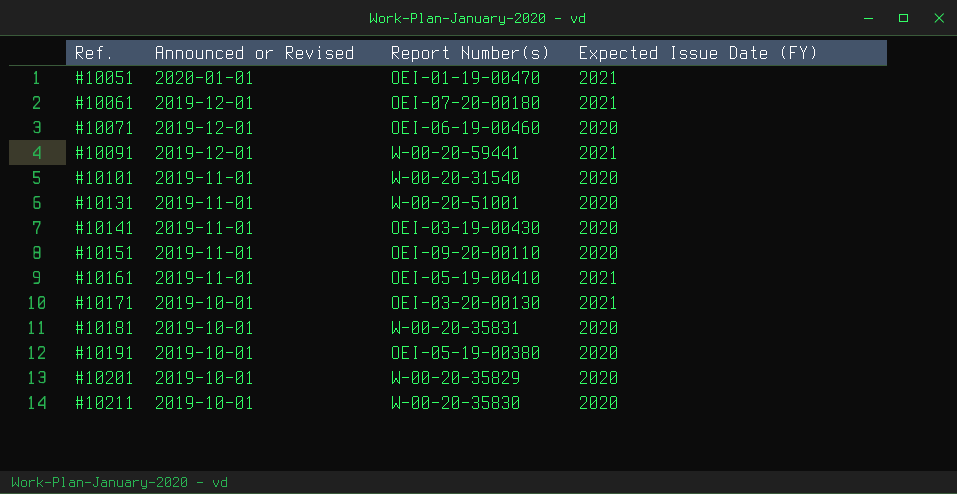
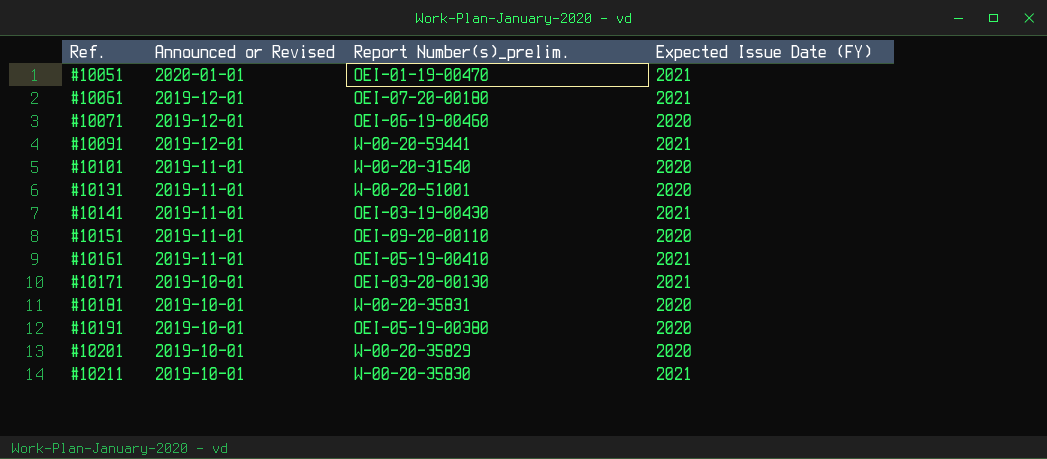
column name: Report Number(s) -> Report Number(s)_prelim.
#10141 | Expected Issue Date (FY): 2020 -> 2021
#10211 | Expected Issue Date (FY): 2020 -> 2021

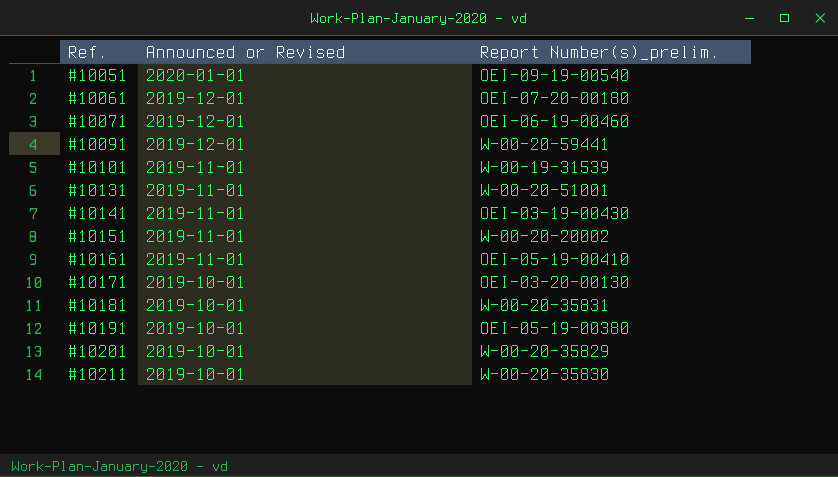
column Expected Issue Date (FY) | position: 4 -> none
#10051 | Report Number(s)_prelim.: OEI-01-19-00470 -> OEI-09-19-00540
#10101 | Report Number(s)_prelim.: W-00-20-31540 -> W-00-19-31539
#10151 | Report Number(s)_prelim.: OEI-09-20-00110 -> W-00-20-20002

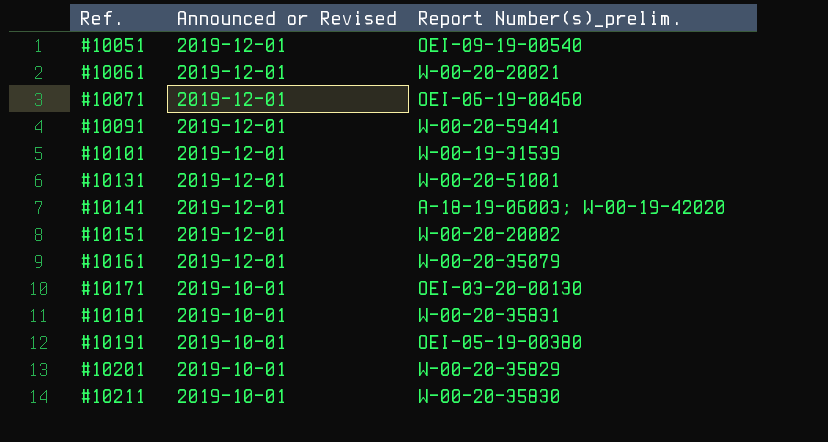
#10051 | Announced or Revised: 2020-01-01 -> 2019-12-01
#10061 | Report Number(s)_prelim.: OEI-07-20-00180 -> W-00-20-20021
#10101 | Announced or Revised: 2019-11-01 -> 2019-12-01
#10131 | Announced or Revised: 2019-11-01 -> 2019-12-01
#10141 | Announced or Revised: 2019-11-01 -> 2019-12-01
#10141 | Report Number(s)_prelim.: OEI-03-19-00430 -> A-18-19-06003; W-00-19-42020
#10151 | Announced or Revised: 2019-11-01 -> 2019-12-01
#10161 | Announced or Revised: 2019-11-01 -> 2019-12-01
#10161 | Report Number(s)_prelim.: OEI-05-19-00410 -> W-00-20-35079

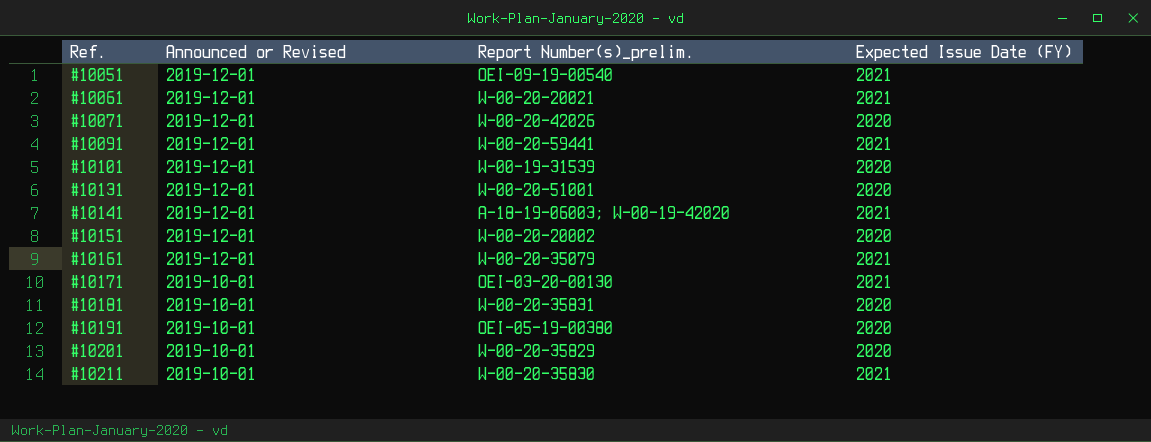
column Expected Issue Date (FY) | position: none -> 4
#10071 | Report Number(s)_prelim.: OEI-06-19-00460 -> W-00-20-42026

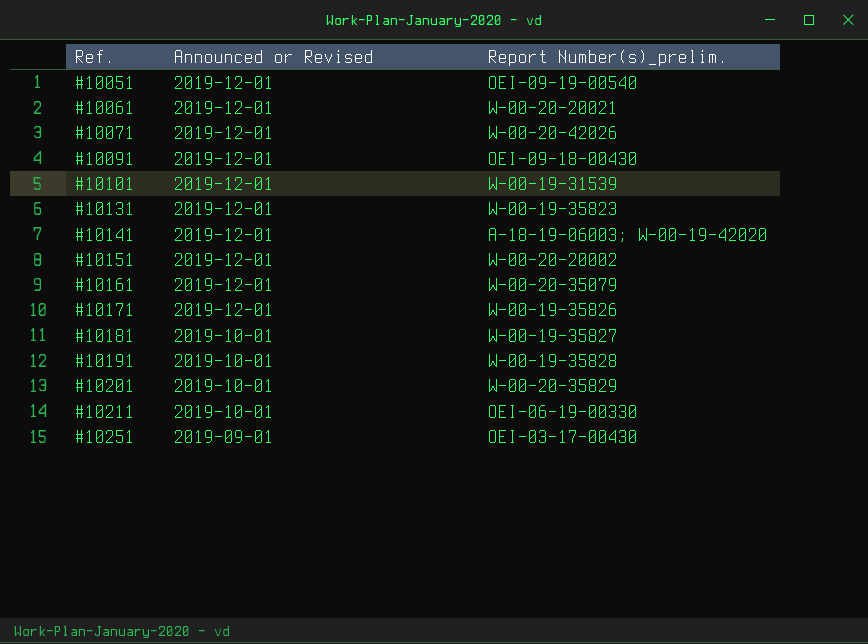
column Expected Issue Date (FY) | position: 4 -> none
#10091 | Report Number(s)_prelim.: W-00-20-59441 -> OEI-09-18-00430
#10131 | Report Number(s)_prelim.: W-00-20-51001 -> W-00-19-35823
#10171 | Announced or Revised: 2019-10-01 -> 2019-12-01
#10171 | Report Number(s)_prelim.: OEI-03-20-00130 -> W-00-19-35826
#10181 | Report Number(s)_prelim.: W-00-20-35831 -> W-00-19-35827
#10191 | Report Number(s)_prelim.: OEI-05-19-00380 -> W-00-19-35828
#10211 | Report Number(s)_prelim.: W-00-20-35830 -> OEI-06-19-00330
row #10251: none -> 2019-09-01 | OEI-03-17-00430

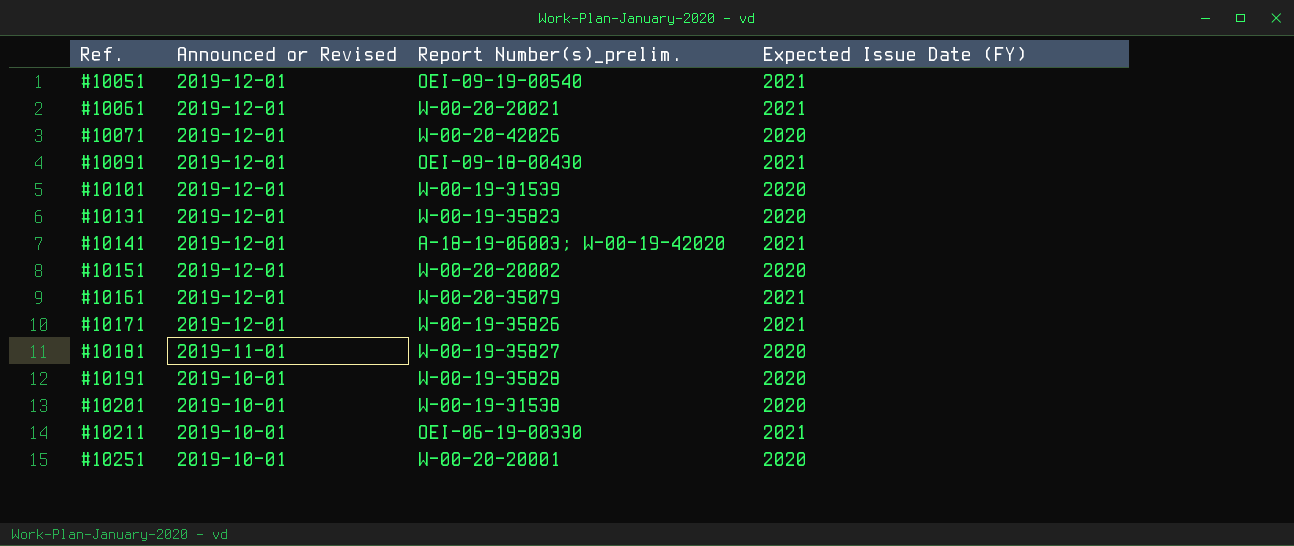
column Expected Issue Date (FY) | position: none -> 4
#10181 | Announced or Revised: 2019-10-01 -> 2019-11-01
#10201 | Report Number(s)_prelim.: W-00-20-35829 -> W-00-19-31538
#10251 | Announced or Revised: 2019-09-01 -> 2019-10-01
#10251 | Report Number(s)_prelim.: OEI-03-17-00430 -> W-00-20-20001

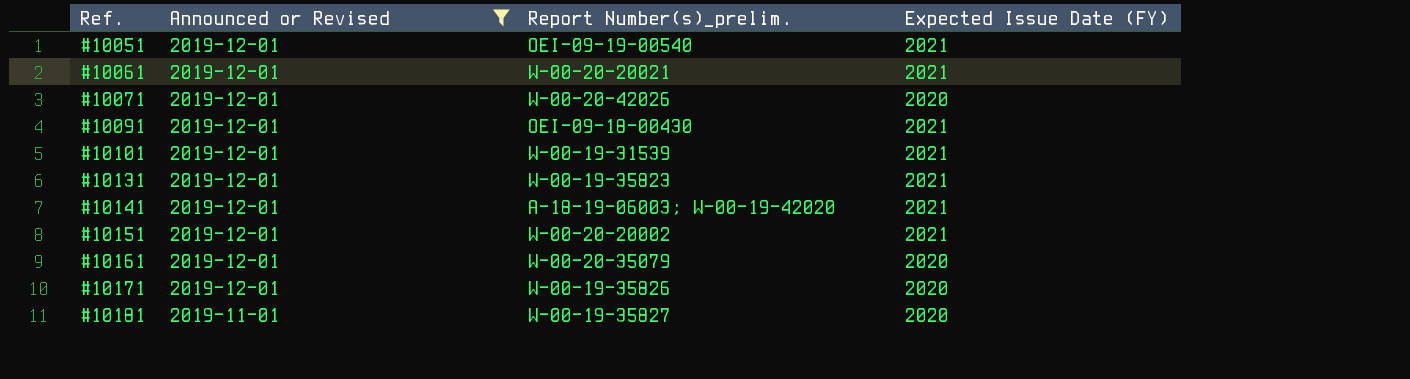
filter: none -> Announced or Revised != 2019-10-01
#10101 | Expected Issue Date (FY): 2020 -> 2021
#10131 | Expected Issue Date (FY): 2020 -> 2021
#10151 | Expected Issue Date (FY): 2020 -> 2021
#10161 | Expected Issue Date (FY): 2021 -> 2020
#10171 | Expected Issue Date (FY): 2021 -> 2020

